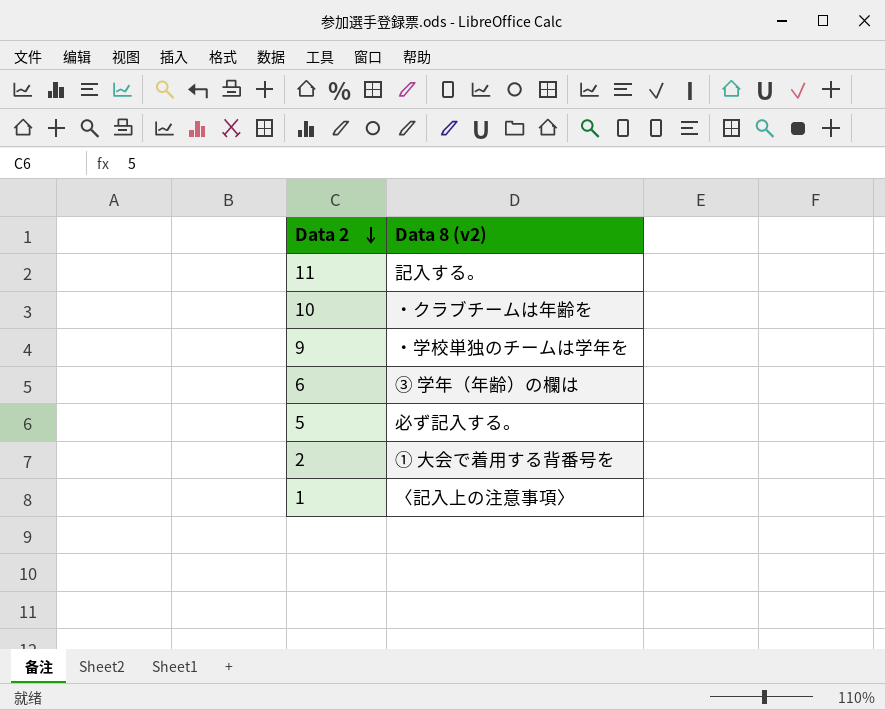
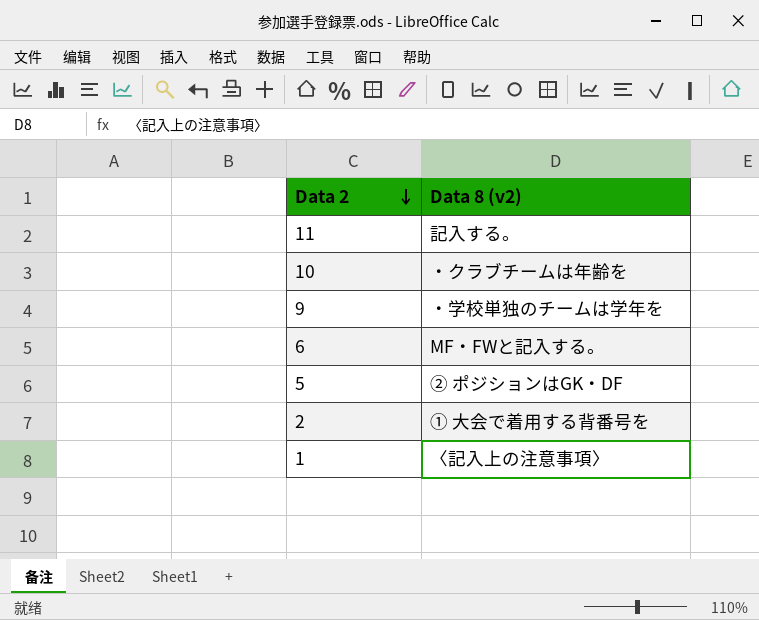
6 | Data 8 (v2): ③ 学年（年齢）の欄は -> MF・FWと記入する。
5 | Data 8 (v2): 必ず記入する。 -> ② ポジションはGK・DF

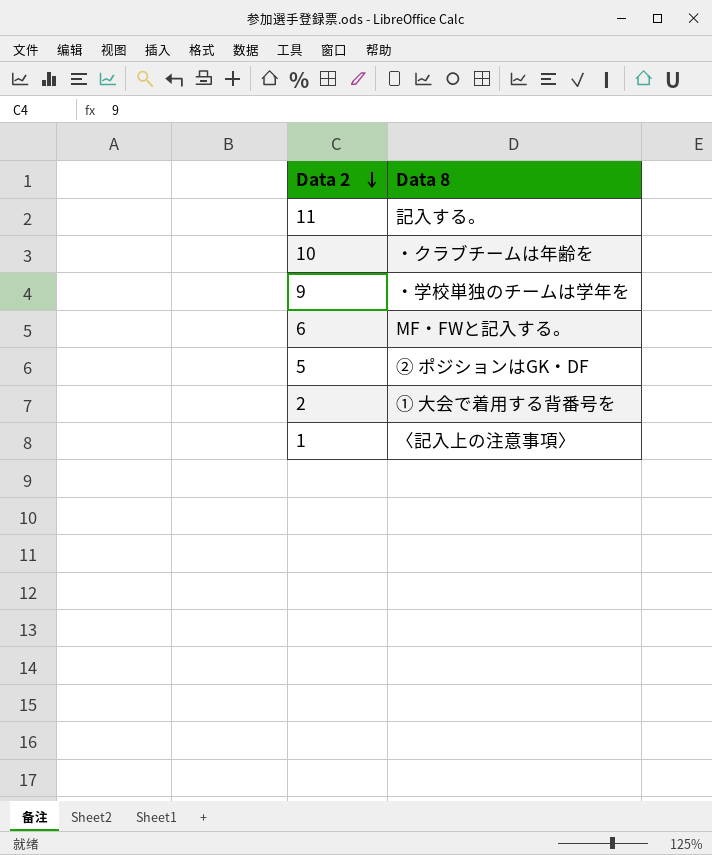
column name: Data 8 (v2) -> Data 8

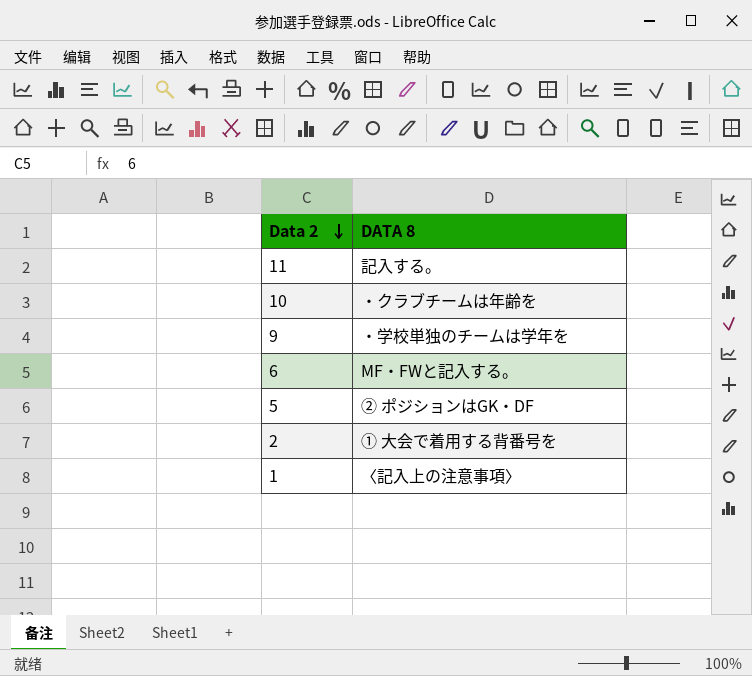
column name: Data 8 -> DATA 8

